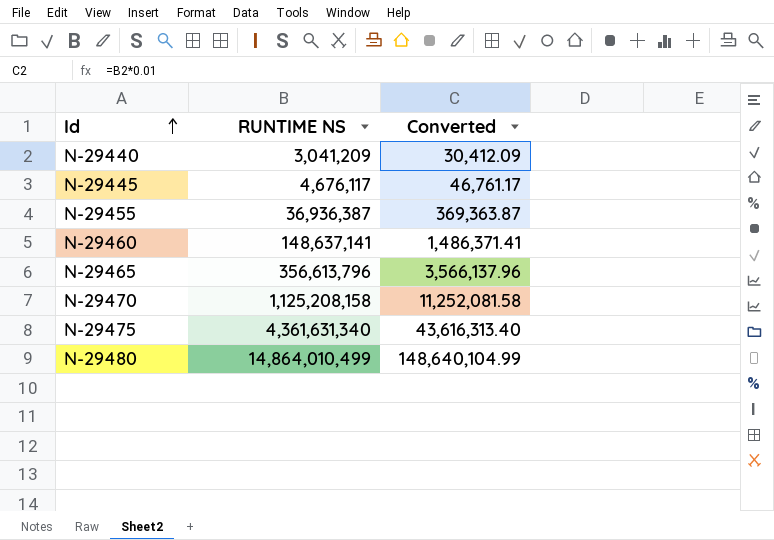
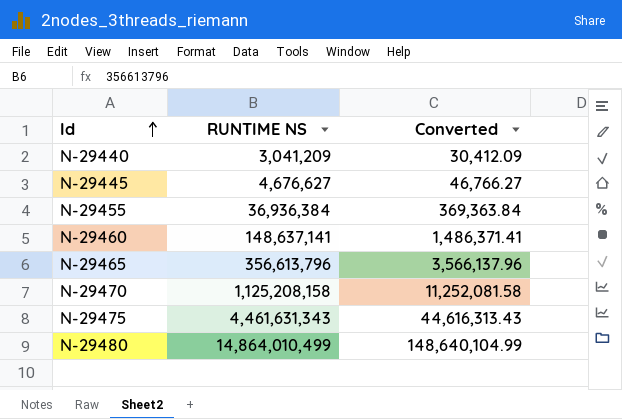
N-29445 | RUNTIME NS: 4,676,117 -> 4,676,627
N-29445 | Converted: 46,761.17 -> 46,766.27
N-29455 | RUNTIME NS: 36,936,387 -> 36,936,384
N-29455 | Converted: 369,363.87 -> 369,363.84
N-29475 | RUNTIME NS: 4,361,631,340 -> 4,461,631,343
N-29475 | Converted: 43,616,313.40 -> 44,616,313.43

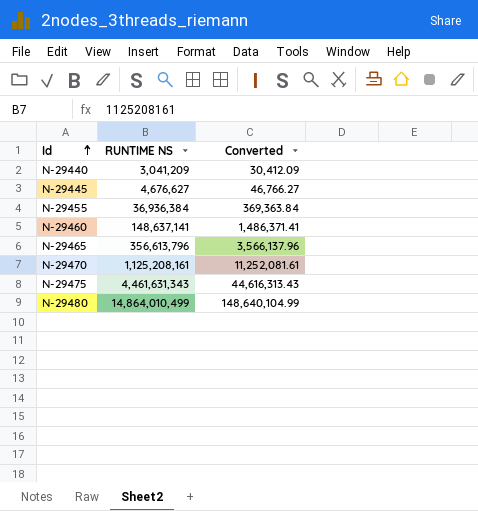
N-29470 | RUNTIME NS: 1,125,208,158 -> 1,125,208,161
N-29470 | Converted: 11,252,081.58 -> 11,252,081.61

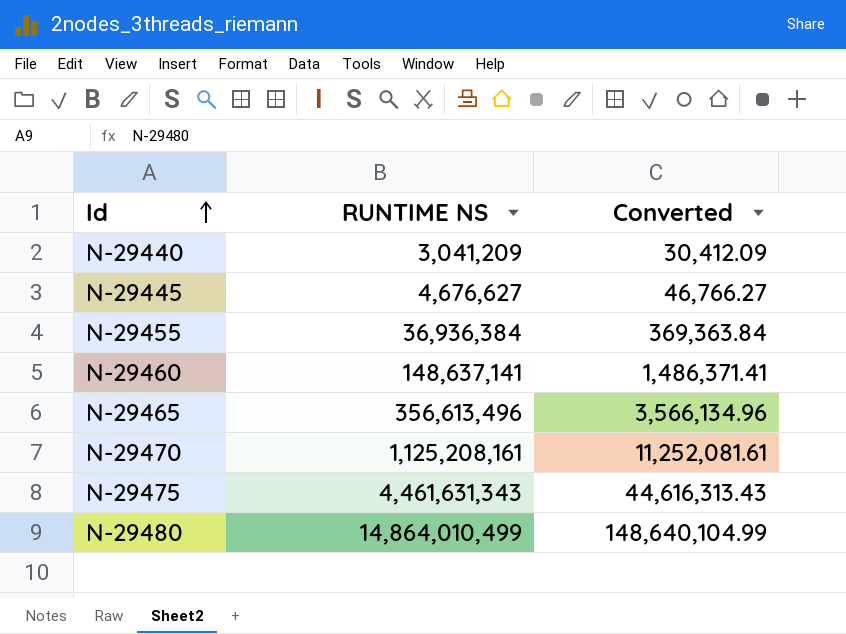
N-29465 | RUNTIME NS: 356,613,796 -> 356,613,496
N-29465 | Converted: 3,566,137.96 -> 3,566,134.96

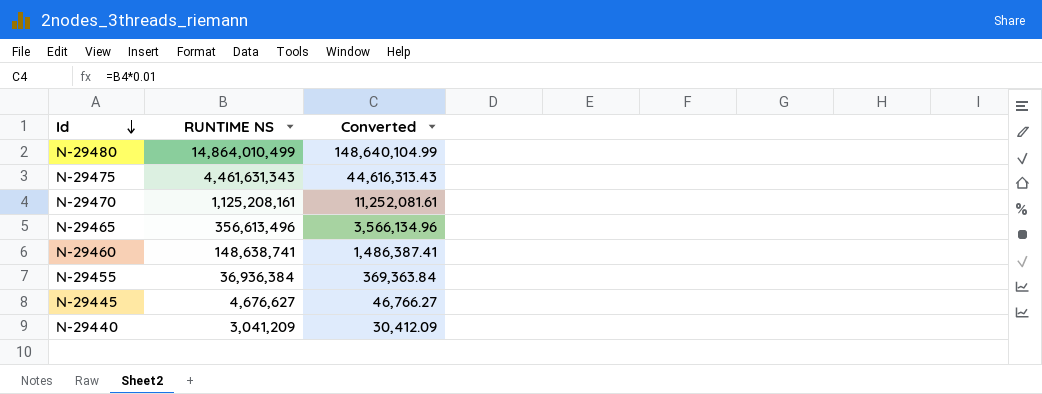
row order: Id ascending -> Id descending
N-29460 | RUNTIME NS: 148,637,141 -> 148,638,741
N-29460 | Converted: 1,486,371.41 -> 1,486,387.41

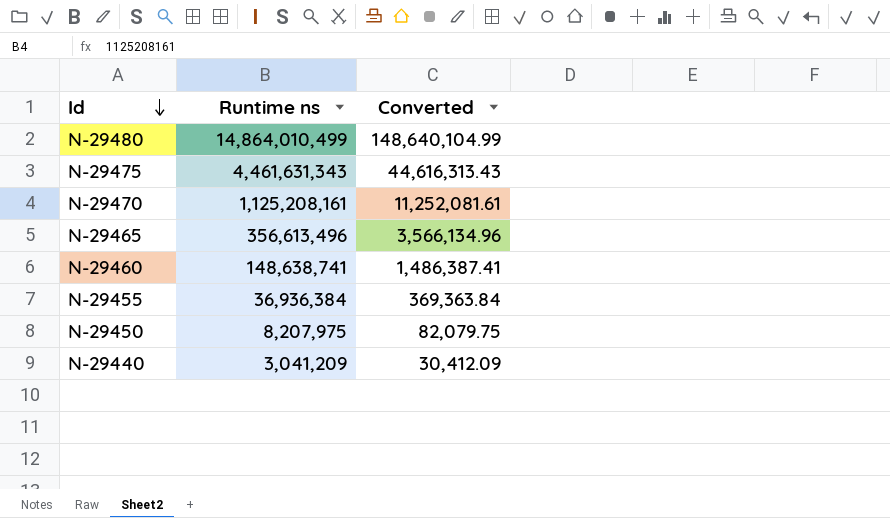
column name: RUNTIME NS -> Runtime ns
row N-29445: 4,676,627 | 46,766.27 -> none
row N-29450: none -> 8,207,975 | 82,079.75

